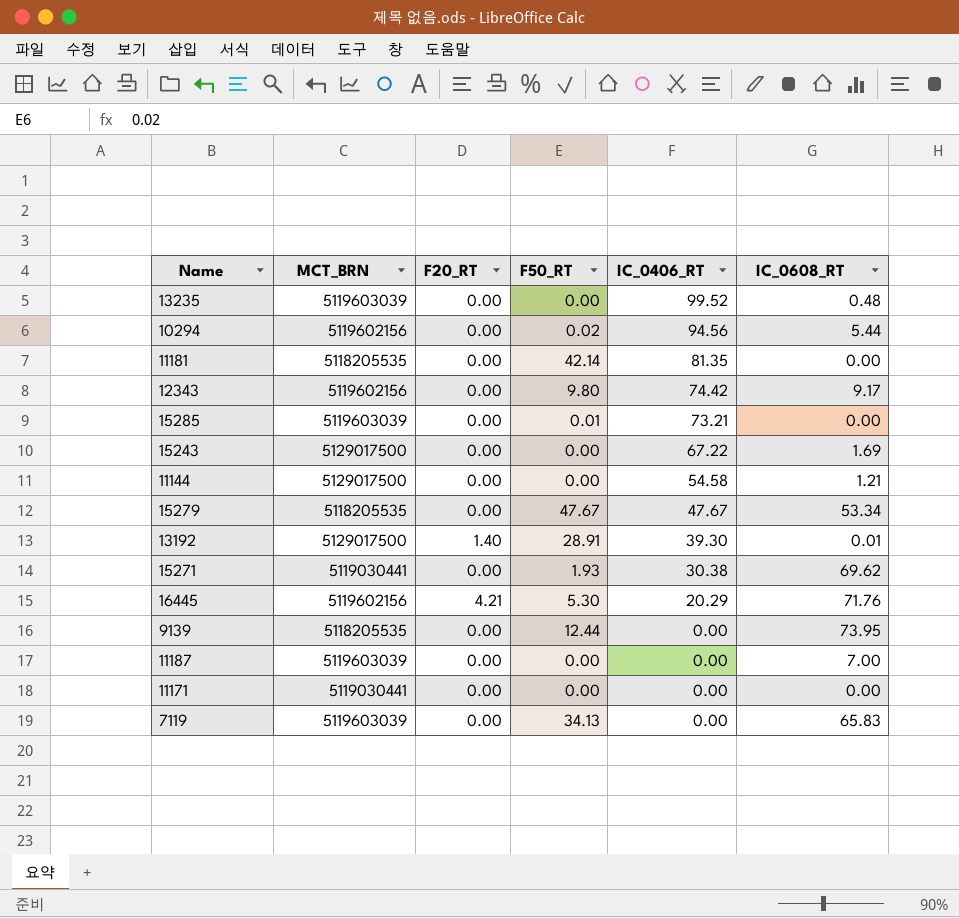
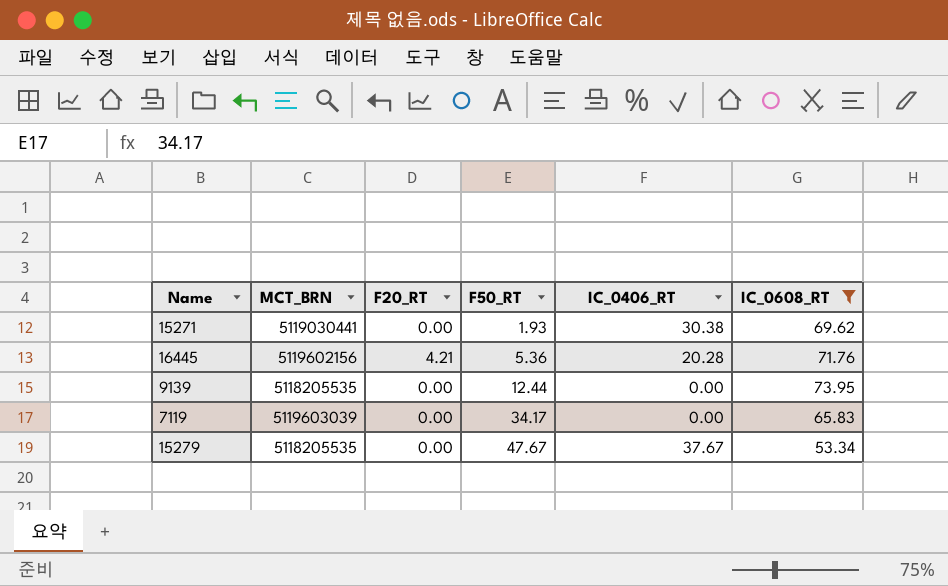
filter: none -> IC_0608_RT >= 53.34
row order: IC_0406_RT descending -> F50_RT ascending
16445 | F50_RT: 5.30 -> 5.36
16445 | IC_0406_RT: 20.29 -> 20.28
7119 | F50_RT: 34.13 -> 34.17
15279 | IC_0406_RT: 47.67 -> 37.67

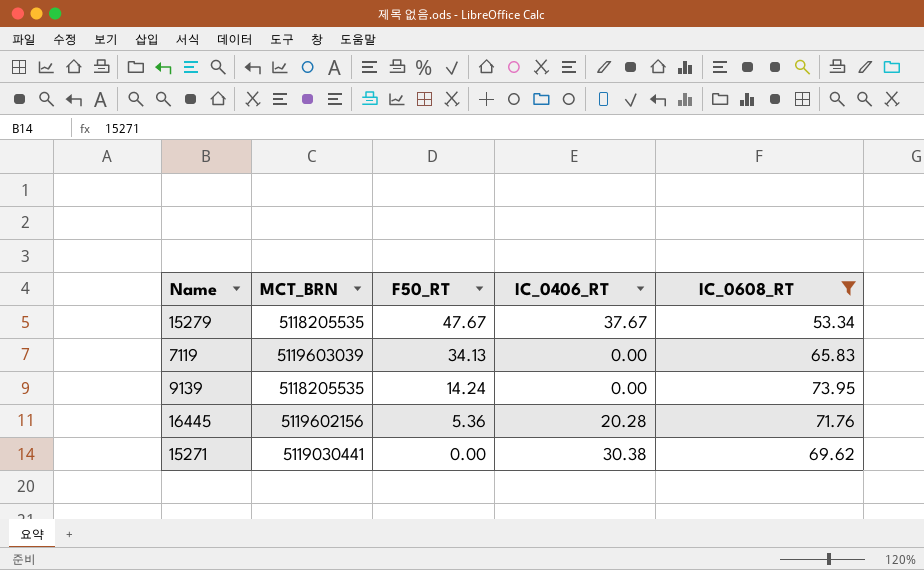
row order: F50_RT ascending -> F50_RT descending
column F20_RT | position: 3 -> none
7119 | F50_RT: 34.17 -> 34.13
9139 | F50_RT: 12.44 -> 14.24
15271 | F50_RT: 1.93 -> 0.00

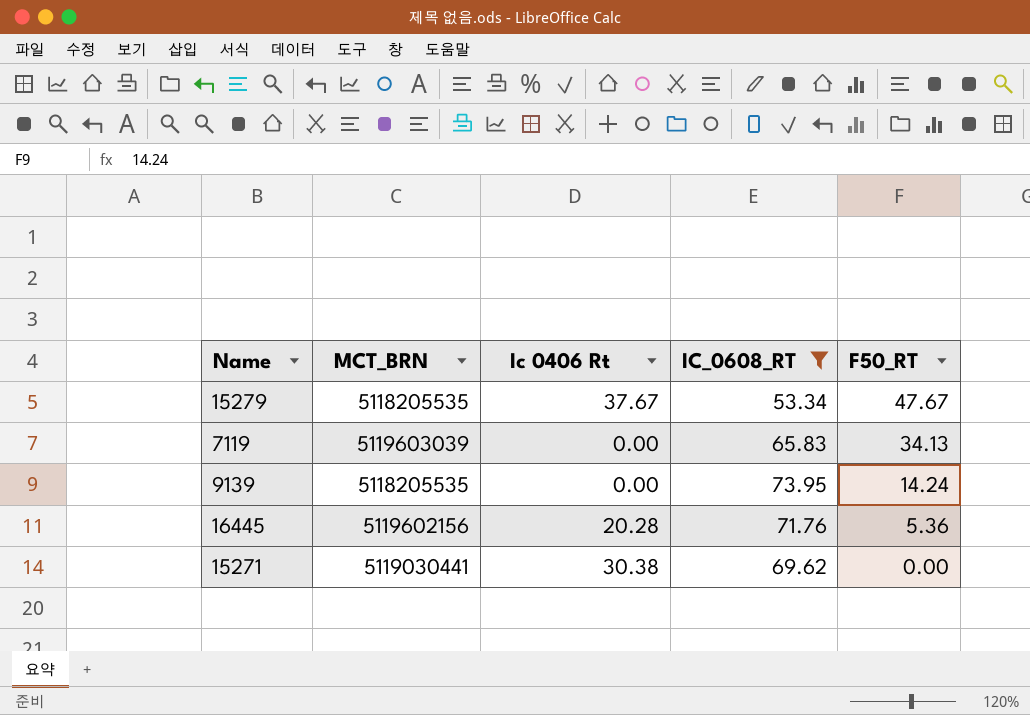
column name: IC_0406_RT -> Ic 0406 Rt
column F50_RT | position: 3 -> 5

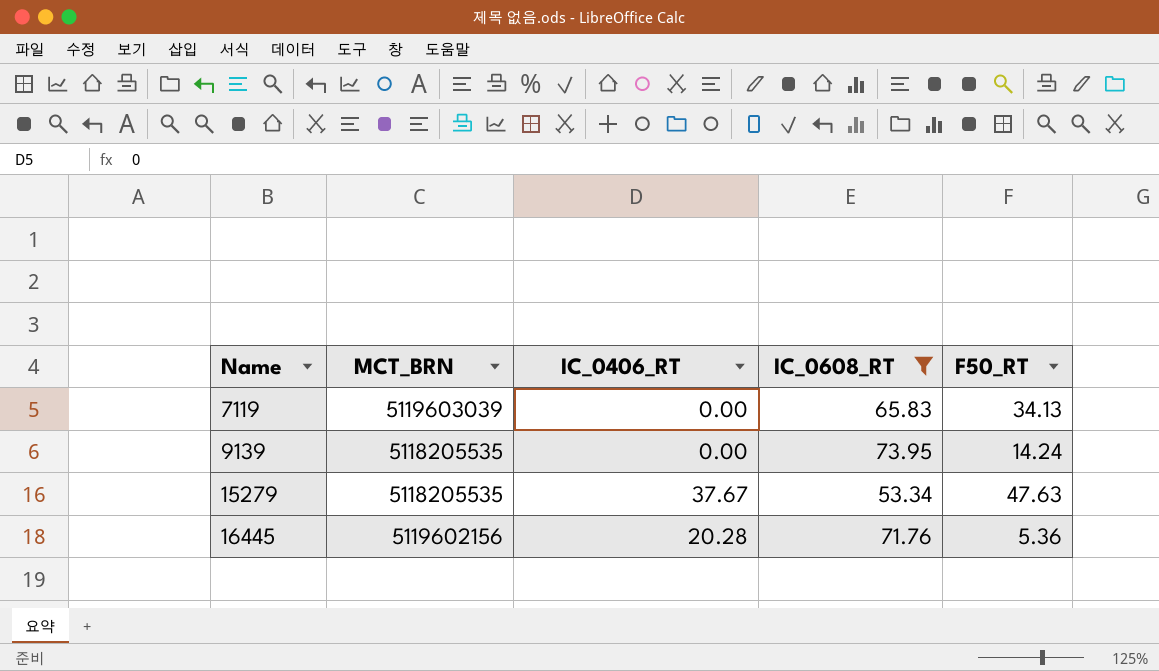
row order: F50_RT descending -> Name ascending
column name: Ic 0406 Rt -> IC_0406_RT
row 15271: 5119030441 | 30.38 | 69.62 | 0.00 -> none
15279 | F50_RT: 47.67 -> 47.63

